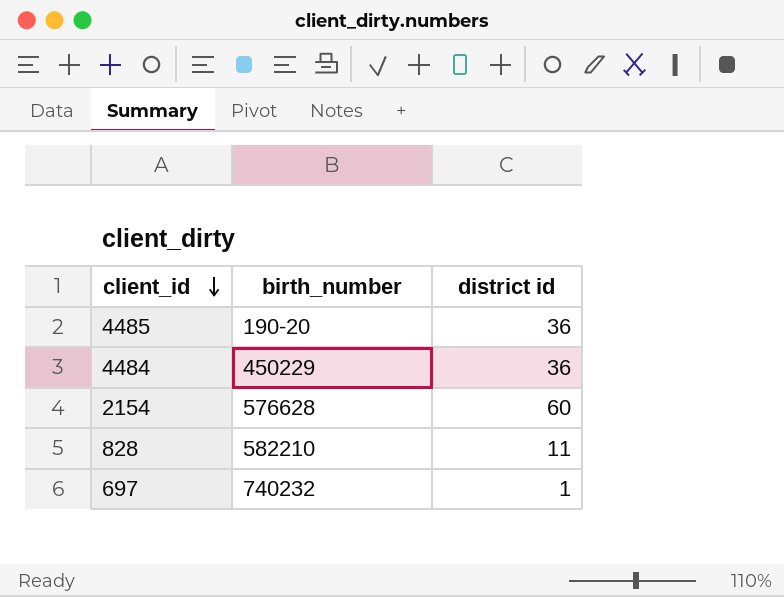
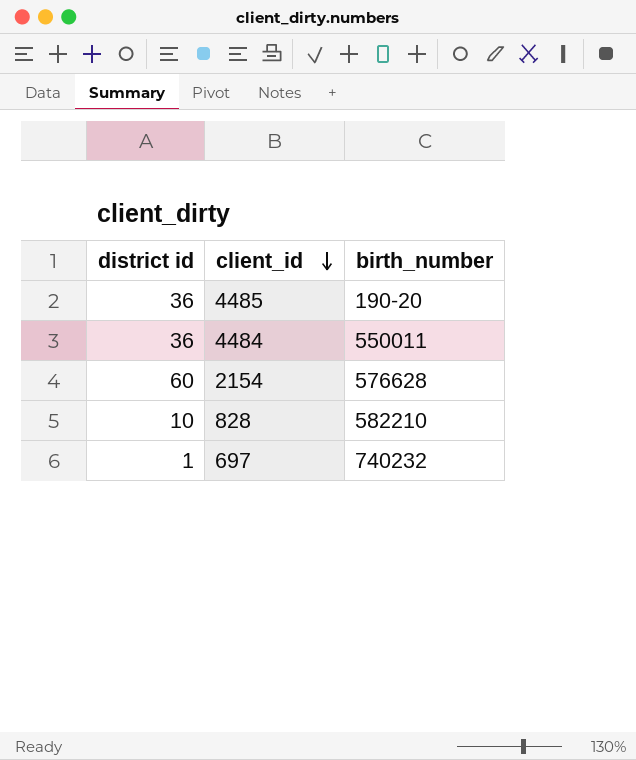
column district id | position: 3 -> 1
4484 | birth_number: 450229 -> 550011
828 | district id: 11 -> 10

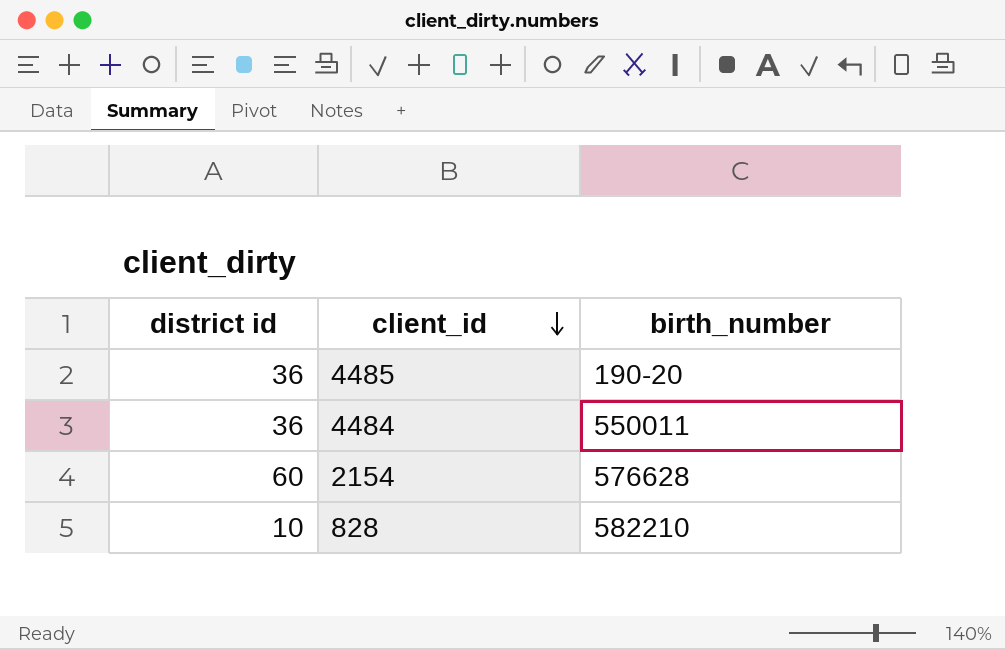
row 697: 1 | 740232 -> none

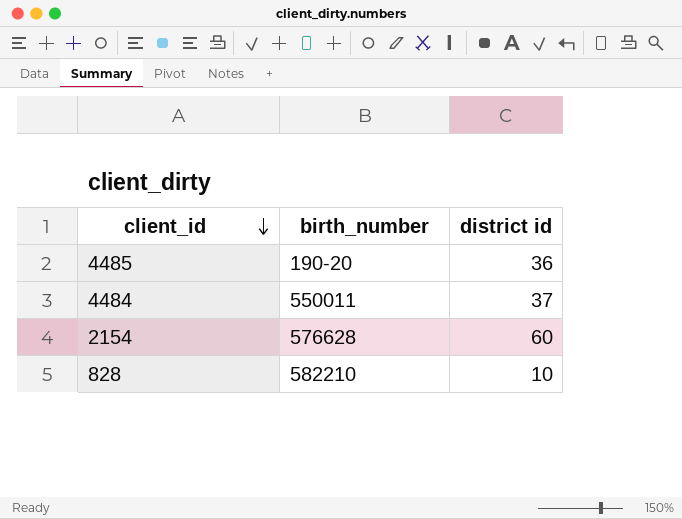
column district id | position: 1 -> 3
4484 | district id: 36 -> 37

